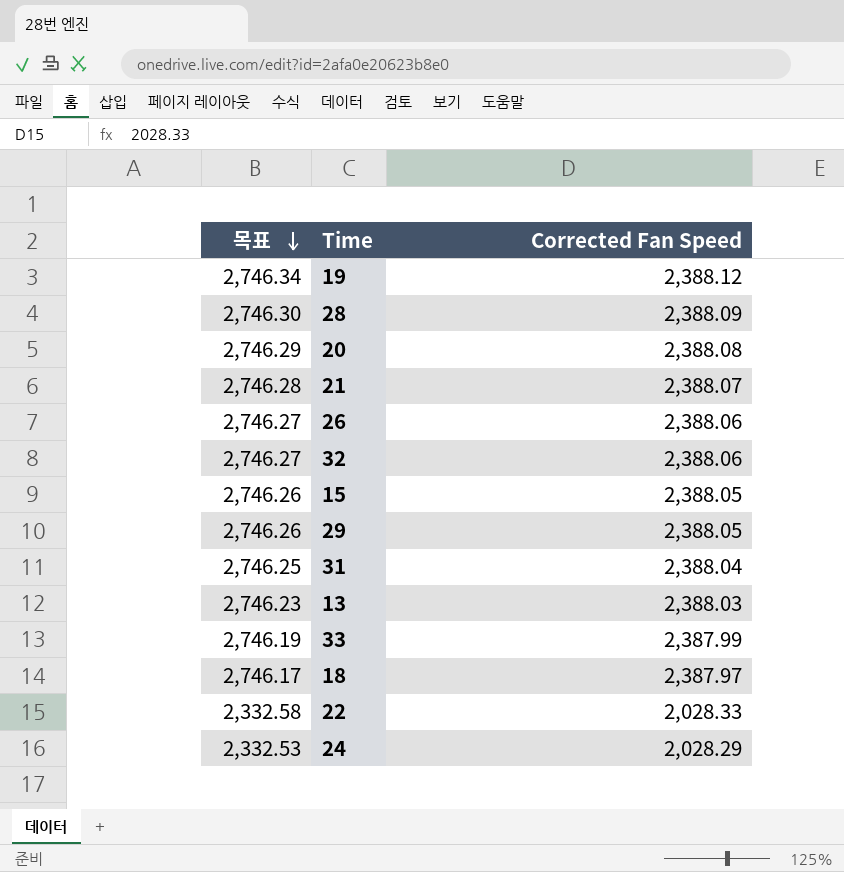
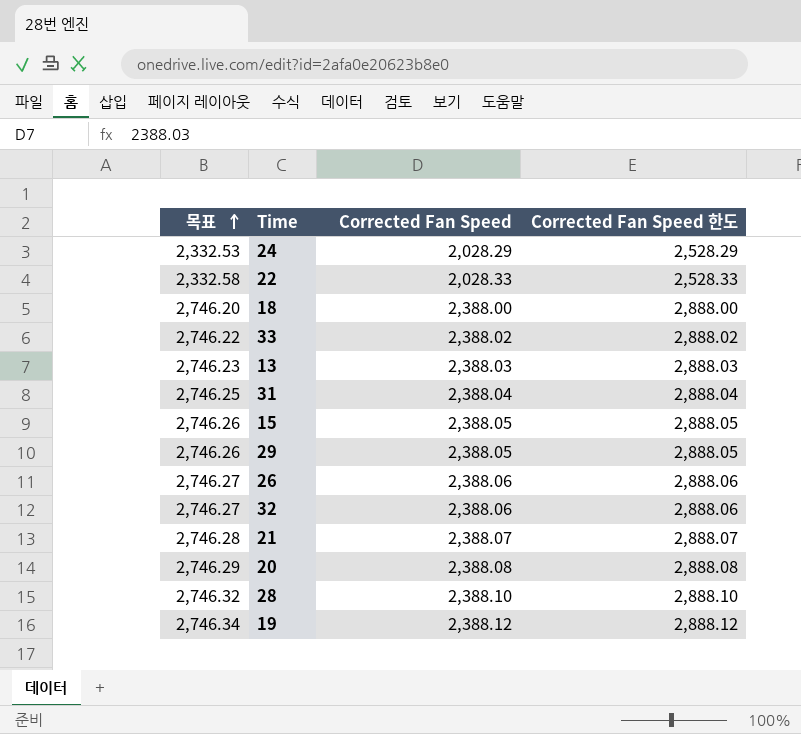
row order: 목표 descending -> 목표 ascending
column Corrected Fan Speed 한도 | formula: none -> [Corrected Fan Speed] + 500
18 | 목표: 2,746.17 -> 2,746.20
18 | Corrected Fan Speed: 2,387.97 -> 2,388.00
33 | 목표: 2,746.19 -> 2,746.22
33 | Corrected Fan Speed: 2,387.99 -> 2,388.02
28 | 목표: 2,746.30 -> 2,746.32
28 | Corrected Fan Speed: 2,388.09 -> 2,388.10

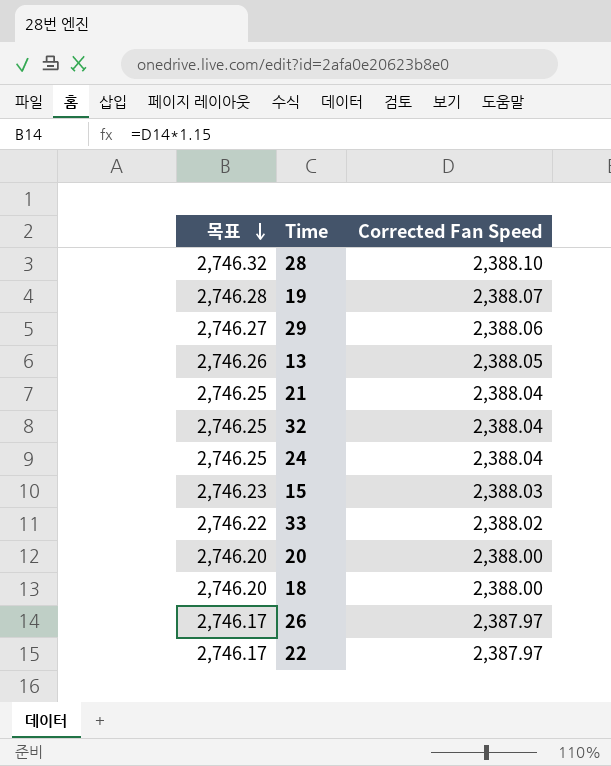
row order: 목표 ascending -> 목표 descending
column Corrected Fan Speed 한도 | formula: [Corrected Fan Speed] + 500 -> none
row 31: 2,746.25 | 2,388.04 | 2,888.04 -> none
19 | 목표: 2,746.34 -> 2,746.28
19 | Corrected Fan Speed: 2,388.12 -> 2,388.07
29 | 목표: 2,746.26 -> 2,746.27
29 | Corrected Fan Speed: 2,388.05 -> 2,388.06
13 | 목표: 2,746.23 -> 2,746.26
13 | Corrected Fan Speed: 2,388.03 -> 2,388.05
21 | 목표: 2,746.28 -> 2,746.25
21 | Corrected Fan Speed: 2,388.07 -> 2,388.04
32 | 목표: 2,746.27 -> 2,746.25
32 | Corrected Fan Speed: 2,388.06 -> 2,388.04
24 | 목표: 2,332.53 -> 2,746.25
24 | Corrected Fan Speed: 2,028.29 -> 2,388.04
15 | 목표: 2,746.26 -> 2,746.23
15 | Corrected Fan Speed: 2,388.05 -> 2,388.03
20 | 목표: 2,746.29 -> 2,746.20
20 | Corrected Fan Speed: 2,388.08 -> 2,388.00
26 | 목표: 2,746.27 -> 2,746.17
26 | Corrected Fan Speed: 2,388.06 -> 2,387.97
22 | 목표: 2,332.58 -> 2,746.17
22 | Corrected Fan Speed: 2,028.33 -> 2,387.97

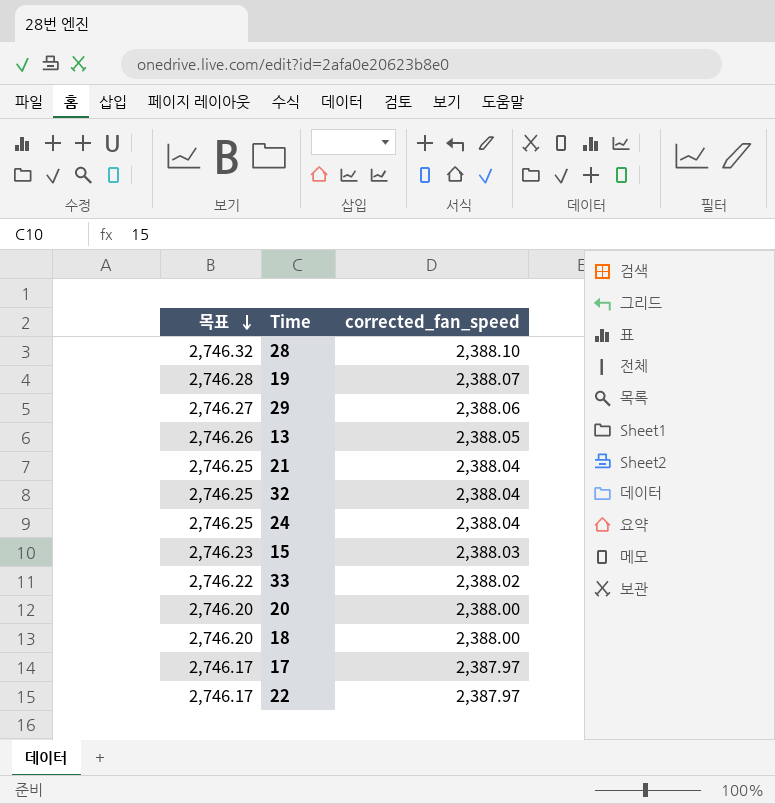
column name: Corrected Fan Speed -> corrected_fan_speed
row 26: 2,746.17 | 2,387.97 -> none
row 17: none -> 2,746.17 | 2,387.97

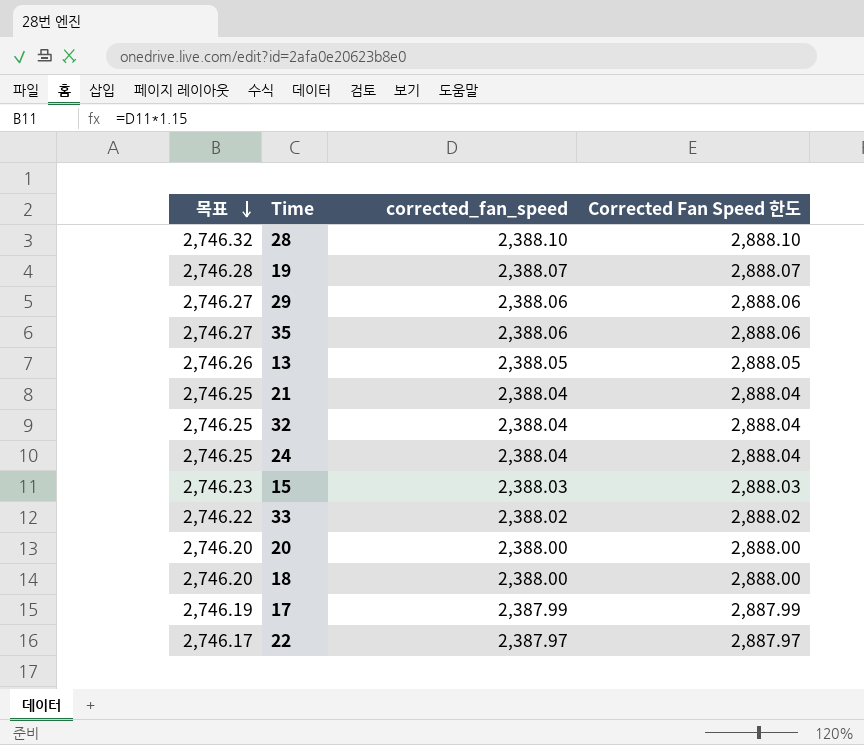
column Corrected Fan Speed 한도 | formula: none -> [corrected_fan_speed] + 500
row 35: none -> 2,746.27 | 2,388.06 | 2,888.06
17 | 목표: 2,746.17 -> 2,746.19
17 | corrected_fan_speed: 2,387.97 -> 2,387.99

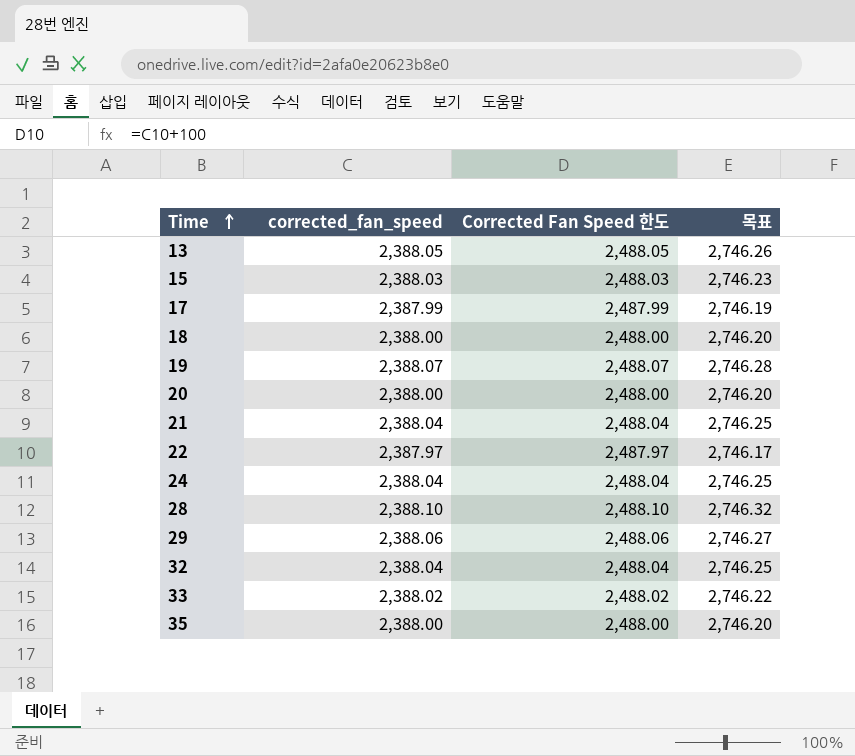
row order: 목표 descending -> Time ascending
column Corrected Fan Speed 한도 | formula: [corrected_fan_speed] + 500 -> [corrected_fan_speed] + 100
column 목표 | position: 1 -> 4
35 | corrected_fan_speed: 2,388.06 -> 2,388.00
35 | 목표: 2,746.27 -> 2,746.20

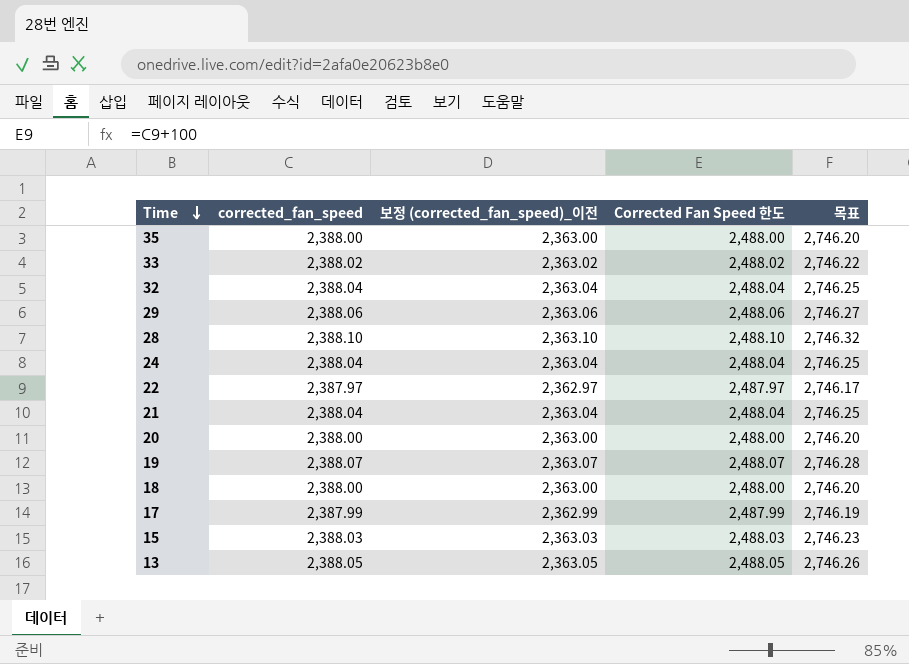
row order: Time ascending -> Time descending
column 보정 (corrected_fan_speed)_이전 | formula: none -> [corrected_fan_speed] - 25

